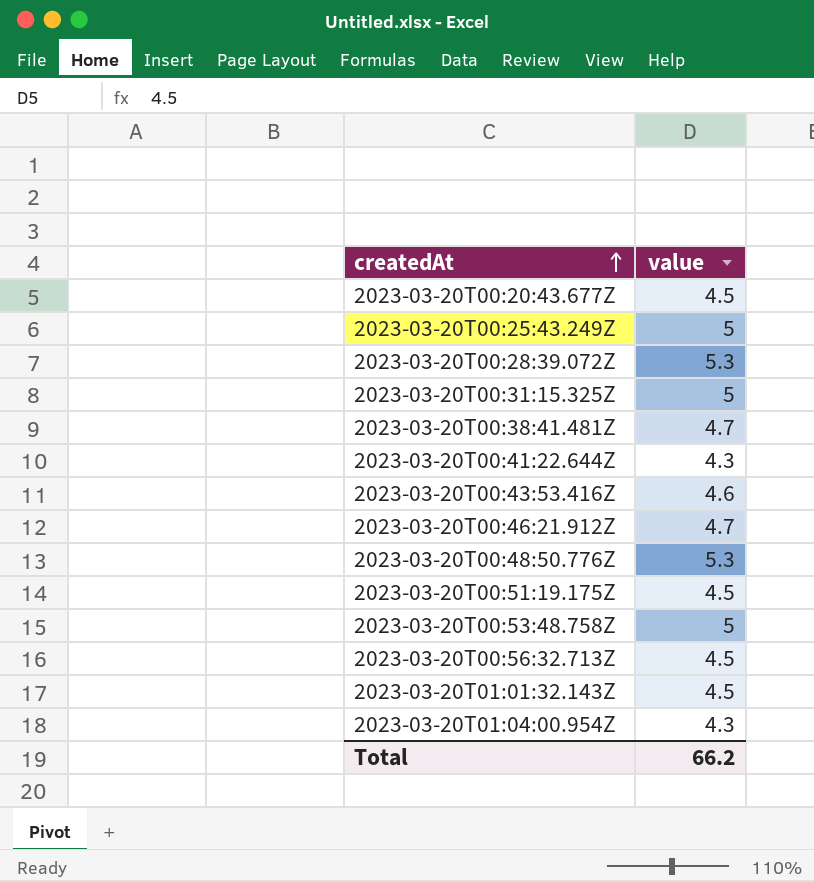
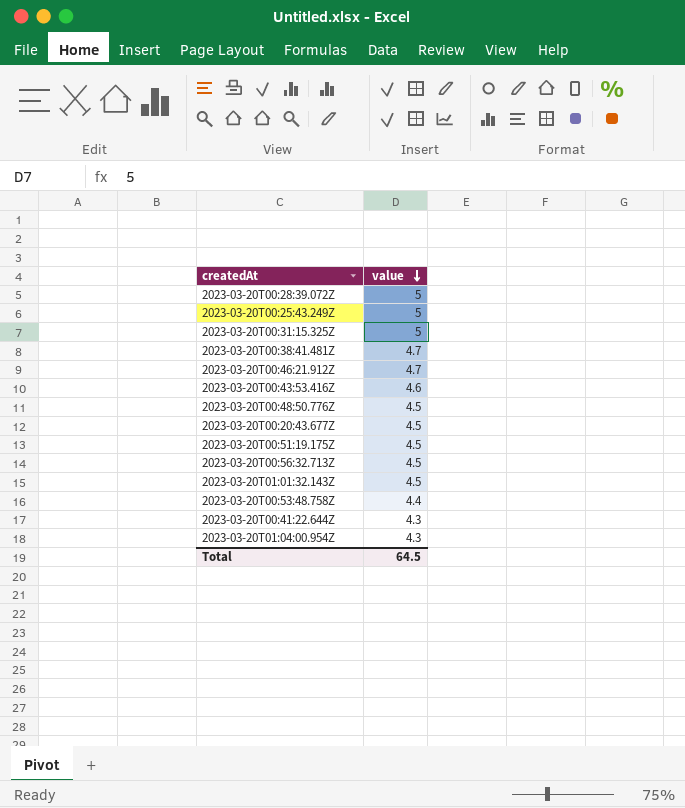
row order: createdAt ascending -> value descending
2023-03-20T00:28:39.072Z | value: 5.3 -> 5
2023-03-20T00:48:50.776Z | value: 5.3 -> 4.5
2023-03-20T00:53:48.758Z | value: 5 -> 4.4
Total | value: 66.2 -> 64.5

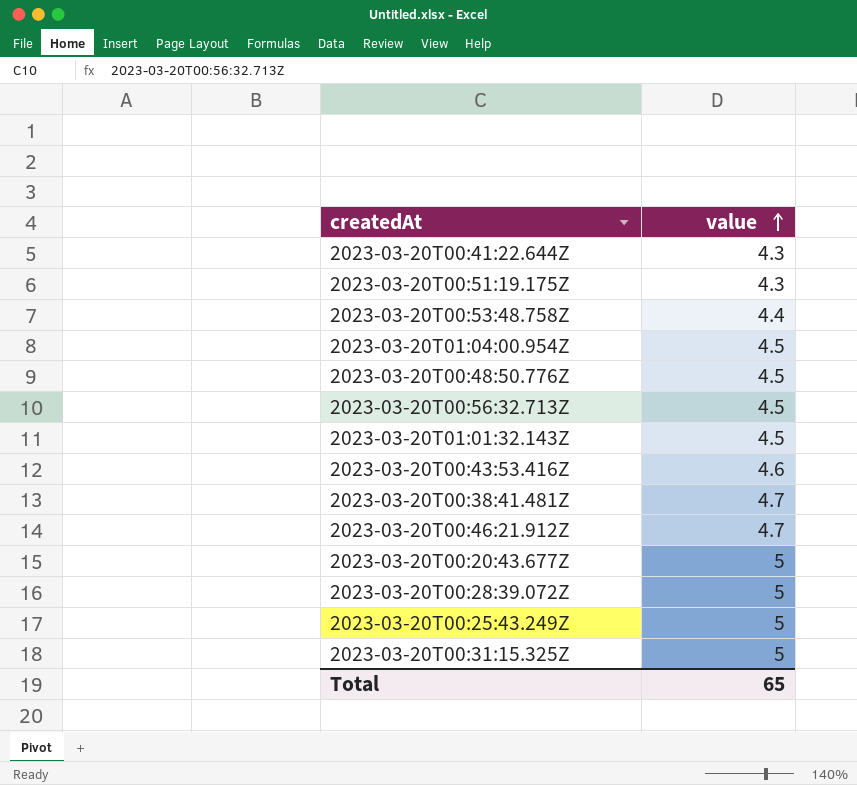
row order: value descending -> value ascending
2023-03-20T00:51:19.175Z | value: 4.5 -> 4.3
2023-03-20T01:04:00.954Z | value: 4.3 -> 4.5
2023-03-20T00:20:43.677Z | value: 4.5 -> 5
Total | value: 64.5 -> 65

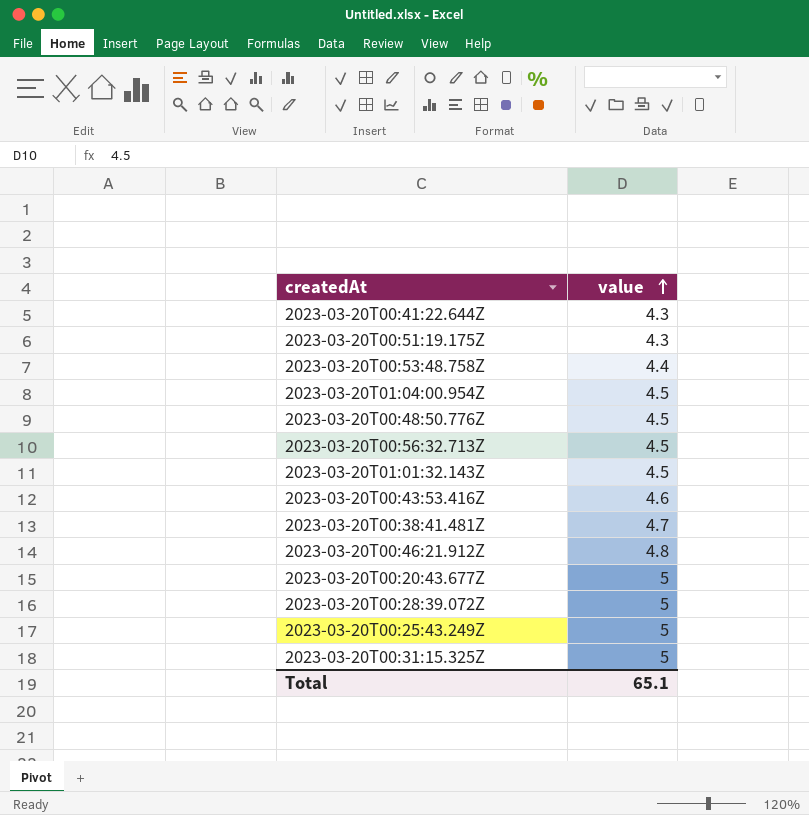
2023-03-20T00:46:21.912Z | value: 4.7 -> 4.8
Total | value: 65 -> 65.1

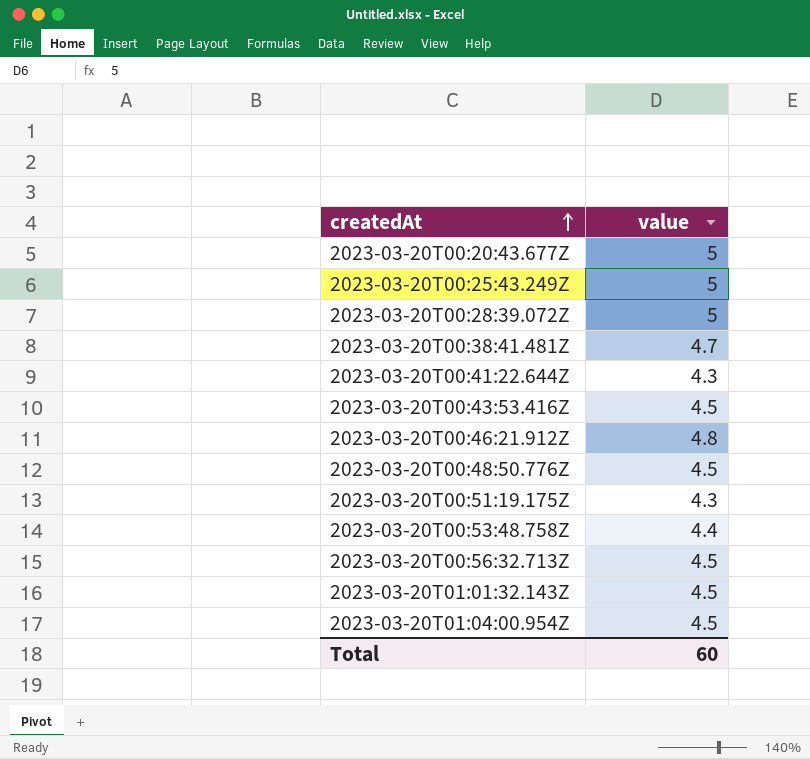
row order: value ascending -> createdAt ascending
row 2023-03-20T00:31:15.325Z: 5 -> none
2023-03-20T00:43:53.416Z | value: 4.6 -> 4.5
Total | value: 65.1 -> 60

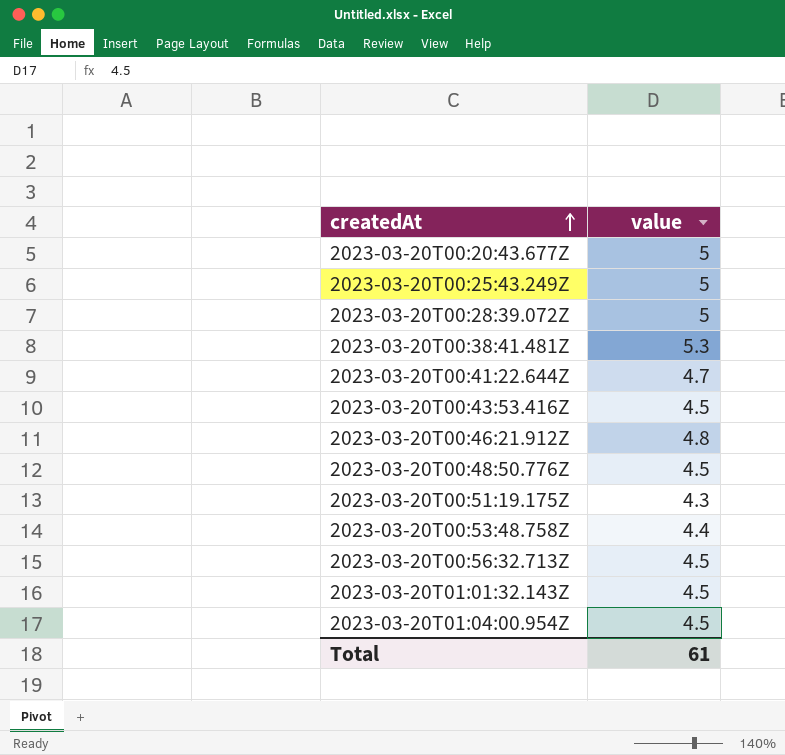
2023-03-20T00:38:41.481Z | value: 4.7 -> 5.3
2023-03-20T00:41:22.644Z | value: 4.3 -> 4.7
Total | value: 60 -> 61

